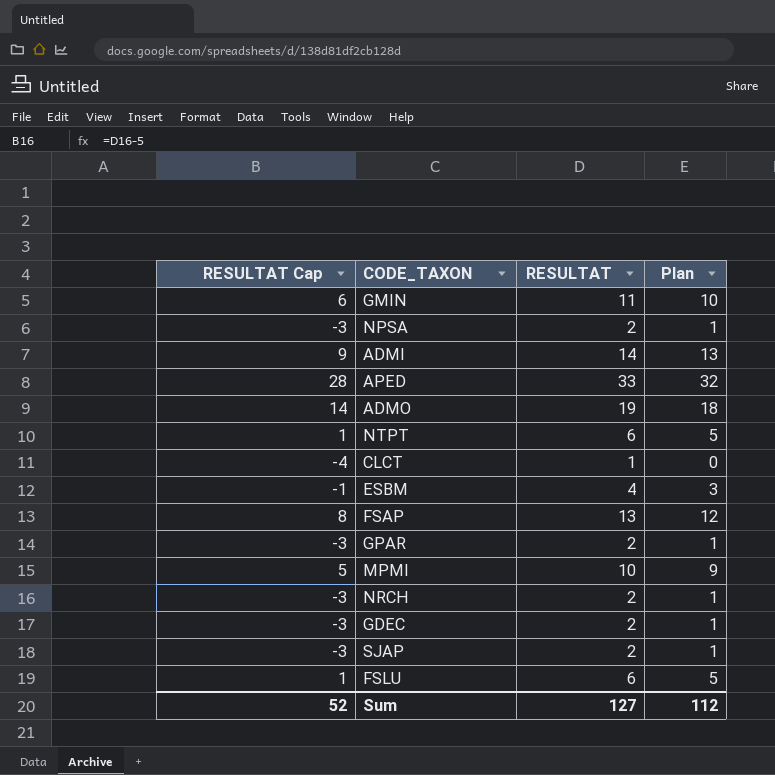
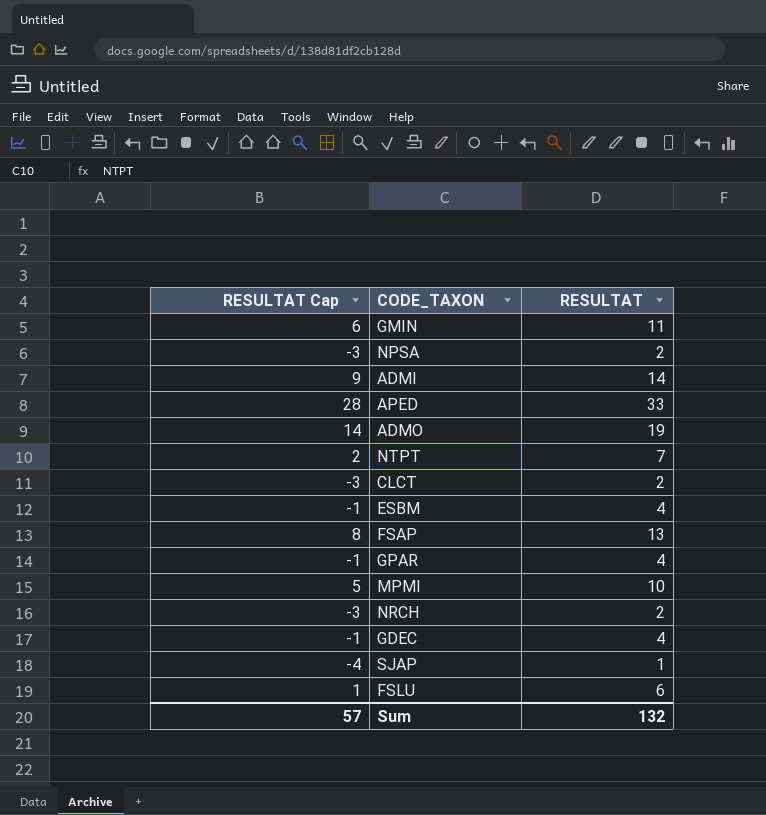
column Plan | formula: [RESULTAT] - 1 -> none
NTPT | RESULTAT Cap: 1 -> 2
NTPT | RESULTAT: 6 -> 7
CLCT | RESULTAT Cap: -4 -> -3
CLCT | RESULTAT: 1 -> 2
GPAR | RESULTAT Cap: -3 -> -1
GPAR | RESULTAT: 2 -> 4
GDEC | RESULTAT Cap: -3 -> -1
GDEC | RESULTAT: 2 -> 4
SJAP | RESULTAT Cap: -3 -> -4
SJAP | RESULTAT: 2 -> 1
Sum | RESULTAT Cap: 52 -> 57
Sum | RESULTAT: 127 -> 132

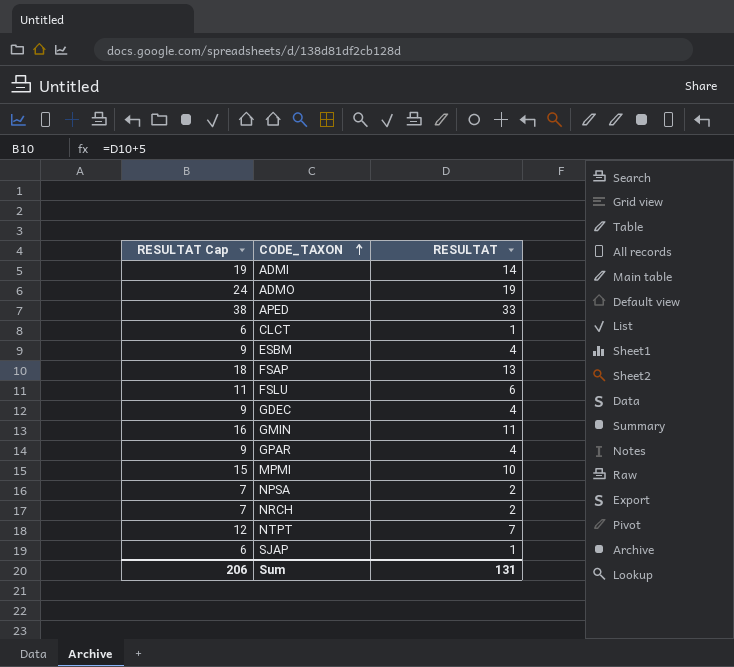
row order: none -> CODE_TAXON ascending
column RESULTAT Cap | formula: [RESULTAT] - 5 -> [RESULTAT] + 5
CLCT | RESULTAT: 2 -> 1
Sum | RESULTAT Cap: 57 -> 206
Sum | RESULTAT: 132 -> 131

